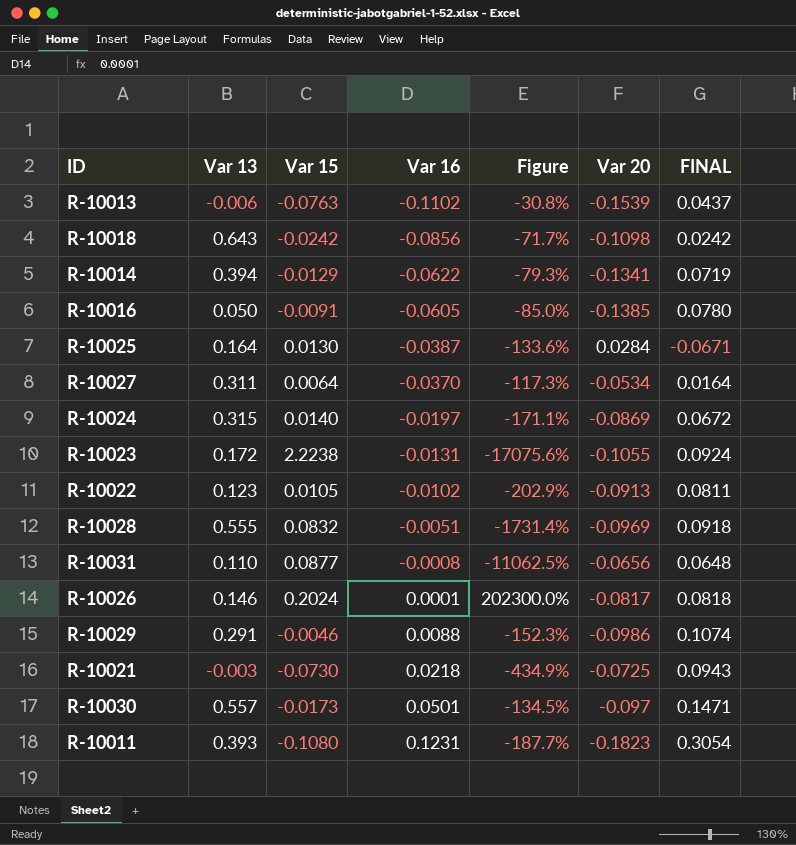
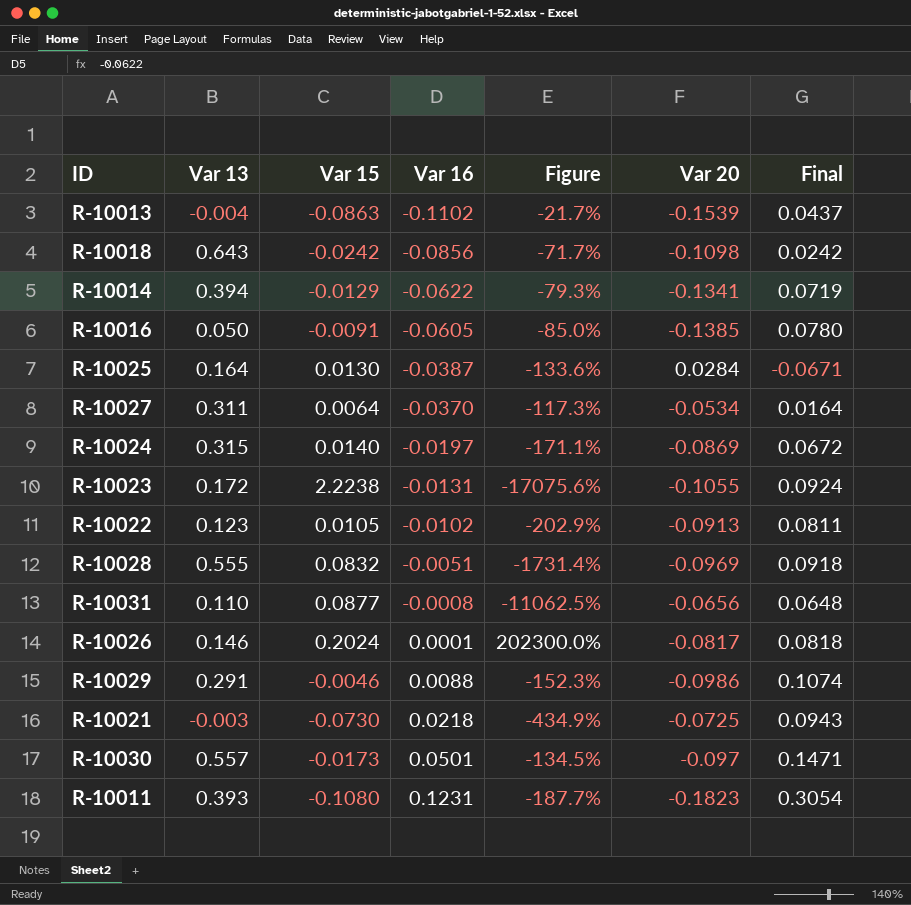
column name: FINAL -> Final
R-10013 | Var 13: -0.006 -> -0.004
R-10013 | Var 15: -0.0763 -> -0.0863
R-10013 | Figure: -30.8% -> -21.7%

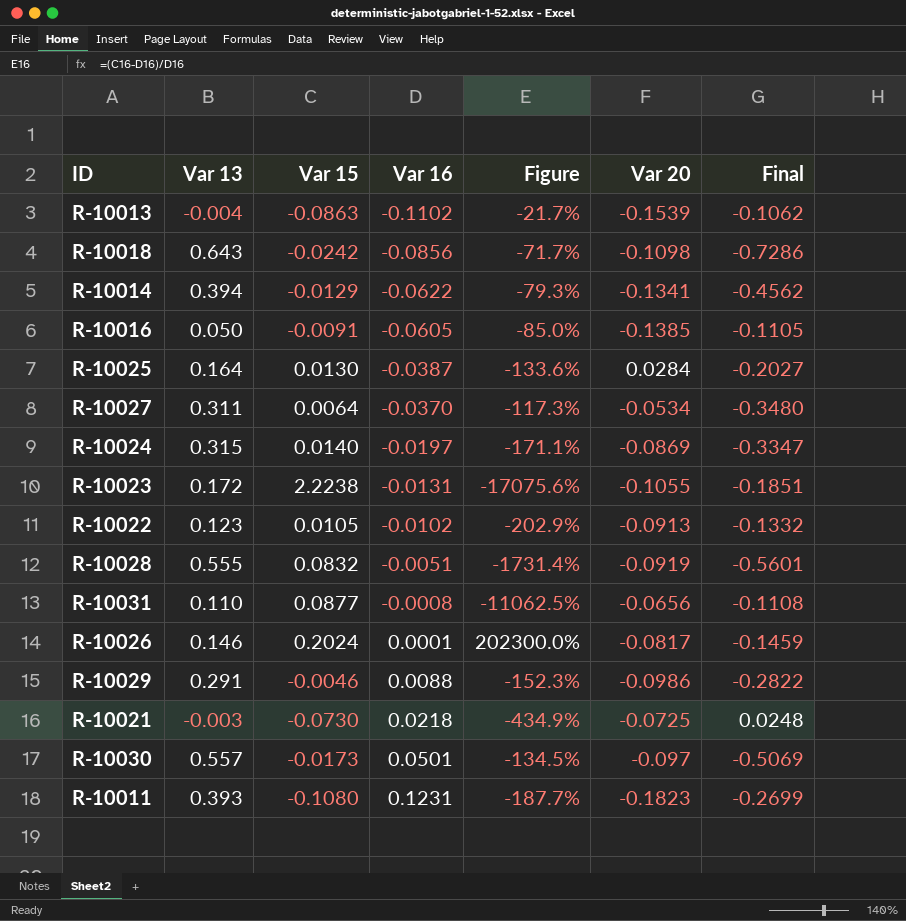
column Final | formula: [Var 16] - [Var 20] -> [Var 16] - [Var 13]
R-10028 | Var 20: -0.0969 -> -0.0919

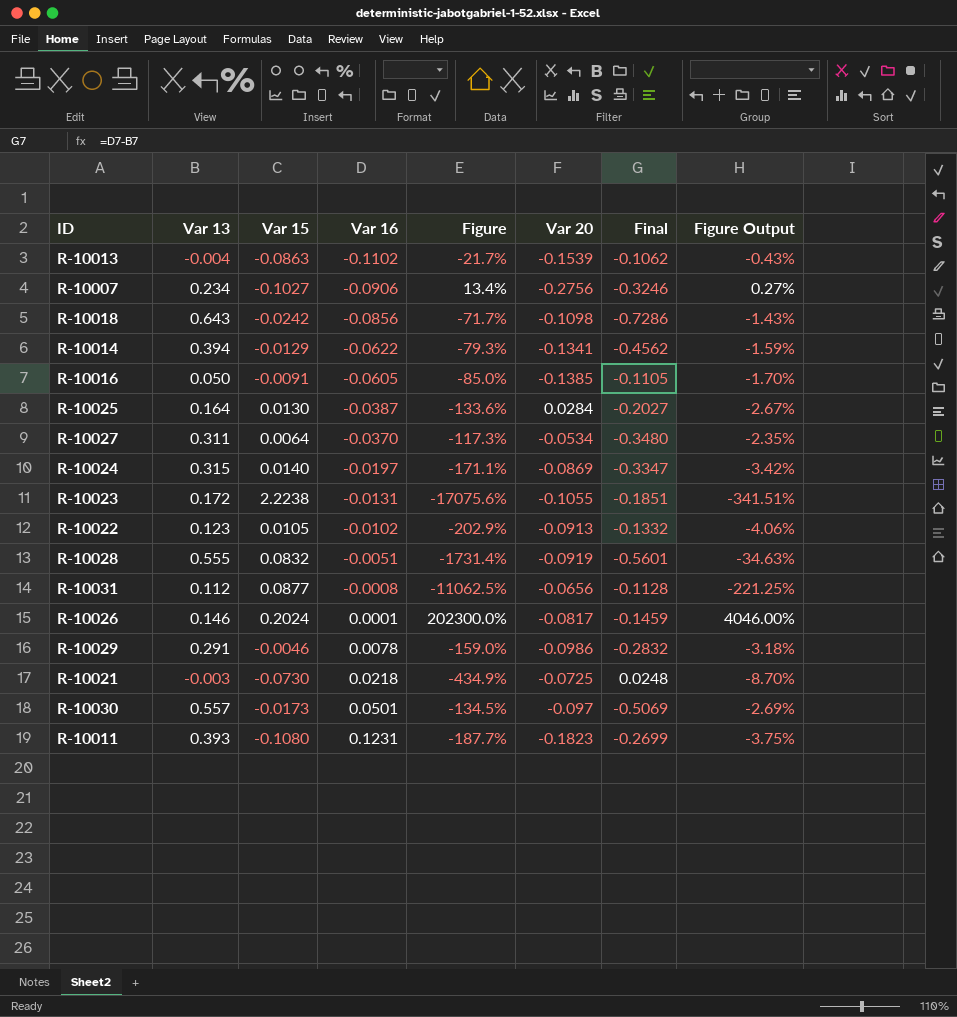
column Figure Output | formula: none -> [Figure] * 0.02
row R-10007: none -> 0.234 | -0.1027 | -0.0906 | 13.4% | -0.2756 | -0.3246 | 0.27%
R-10031 | Var 13: 0.110 -> 0.112
R-10031 | Final: -0.1108 -> -0.1128
R-10029 | Var 16: 0.0088 -> 0.0078
R-10029 | Figure: -152.3% -> -159.0%
R-10029 | Final: -0.2822 -> -0.2832

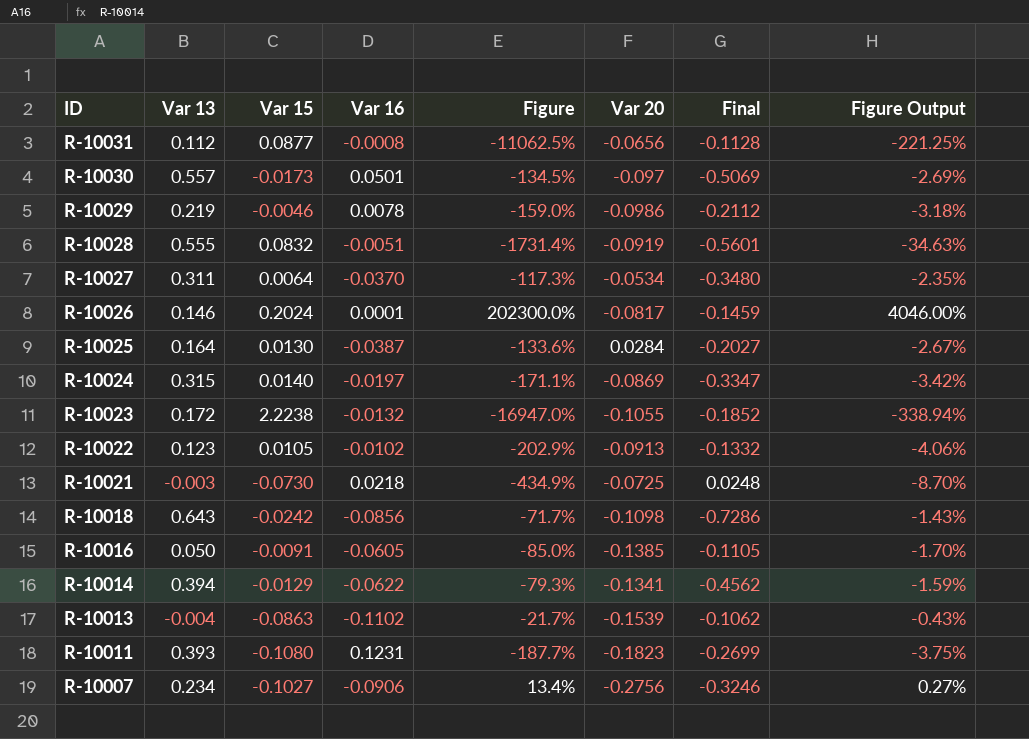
row order: Var 16 ascending -> ID descending
R-10029 | Var 13: 0.291 -> 0.219
R-10029 | Final: -0.2832 -> -0.2112
R-10023 | Var 16: -0.0131 -> -0.0132
R-10023 | Figure: -17075.6% -> -16947.0%
R-10023 | Final: -0.1851 -> -0.1852
R-10023 | Figure Output: -341.51% -> -338.94%

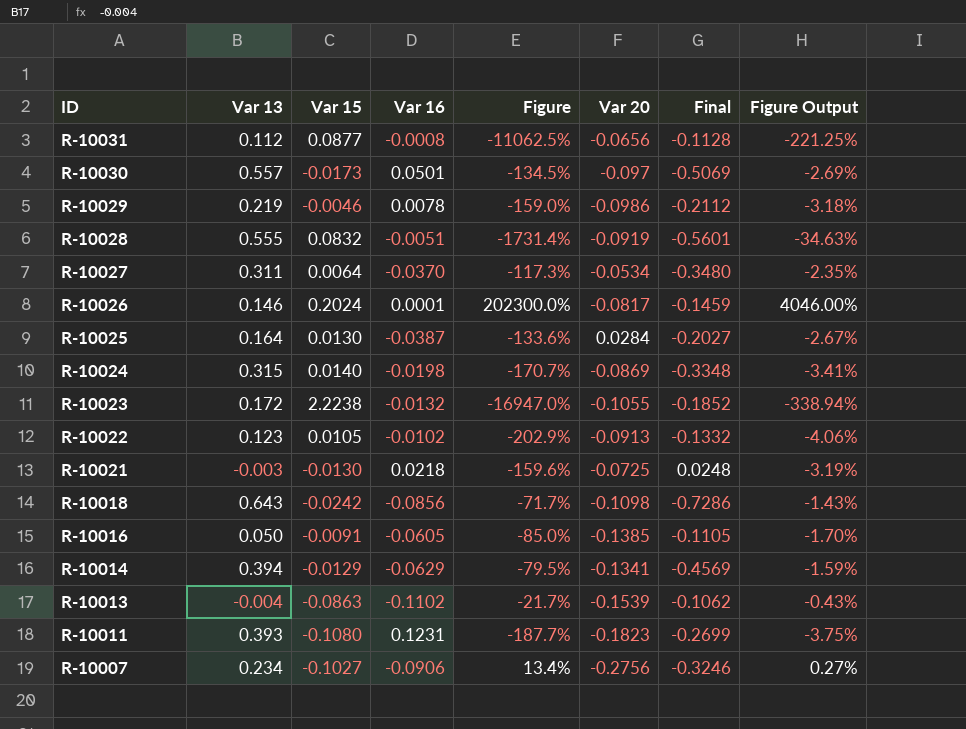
R-10024 | Var 16: -0.0197 -> -0.0198
R-10024 | Figure: -171.1% -> -170.7%
R-10024 | Final: -0.3347 -> -0.3348
R-10024 | Figure Output: -3.42% -> -3.41%
R-10021 | Var 15: -0.0730 -> -0.0130
R-10021 | Figure: -434.9% -> -159.6%
R-10021 | Figure Output: -8.70% -> -3.19%
R-10014 | Var 16: -0.0622 -> -0.0629
R-10014 | Figure: -79.3% -> -79.5%
R-10014 | Final: -0.4562 -> -0.4569

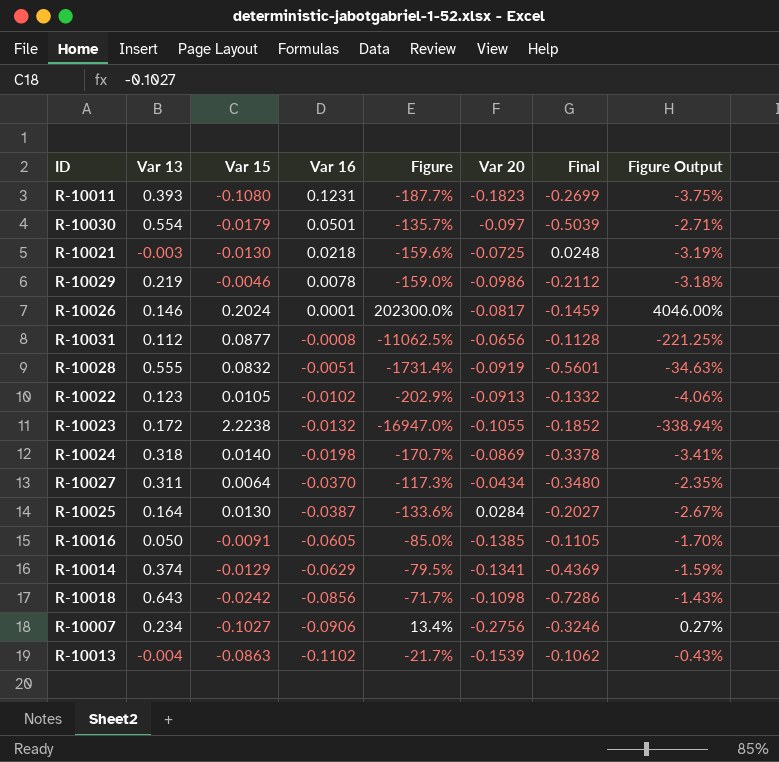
row order: ID descending -> Var 16 descending
R-10030 | Var 13: 0.557 -> 0.554
R-10030 | Var 15: -0.0173 -> -0.0179
R-10030 | Figure: -134.5% -> -135.7%
R-10030 | Final: -0.5069 -> -0.5039
R-10030 | Figure Output: -2.69% -> -2.71%
R-10024 | Var 13: 0.315 -> 0.318
R-10024 | Final: -0.3348 -> -0.3378
R-10027 | Var 20: -0.0534 -> -0.0434
R-10014 | Var 13: 0.394 -> 0.374
R-10014 | Final: -0.4569 -> -0.4369

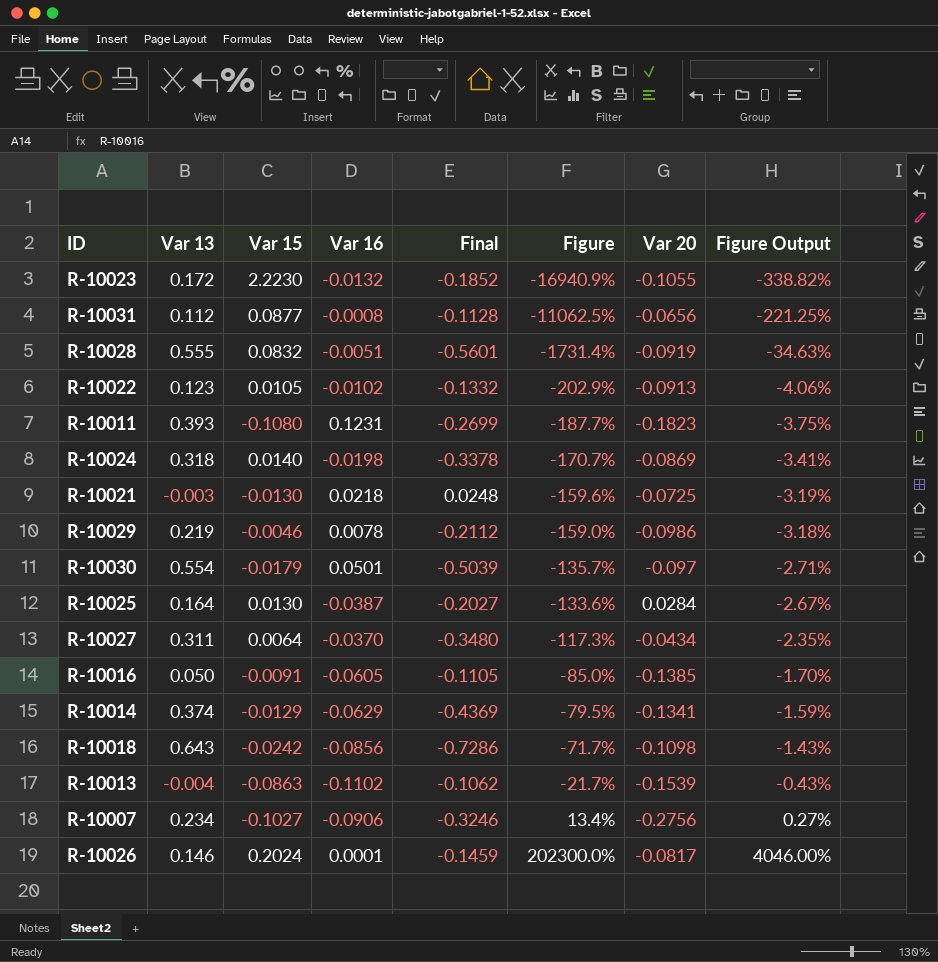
row order: Var 16 descending -> Figure ascending
column Final | position: 7 -> 5
R-10023 | Var 15: 2.2238 -> 2.2230
R-10023 | Figure: -16947.0% -> -16940.9%
R-10023 | Figure Output: -338.94% -> -338.82%

